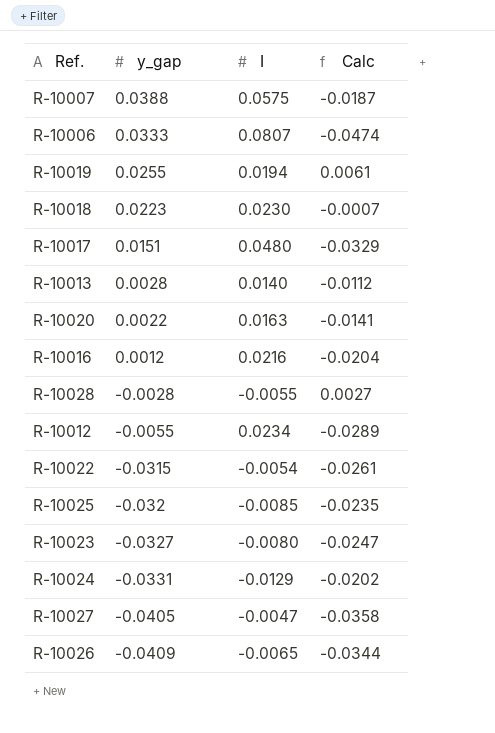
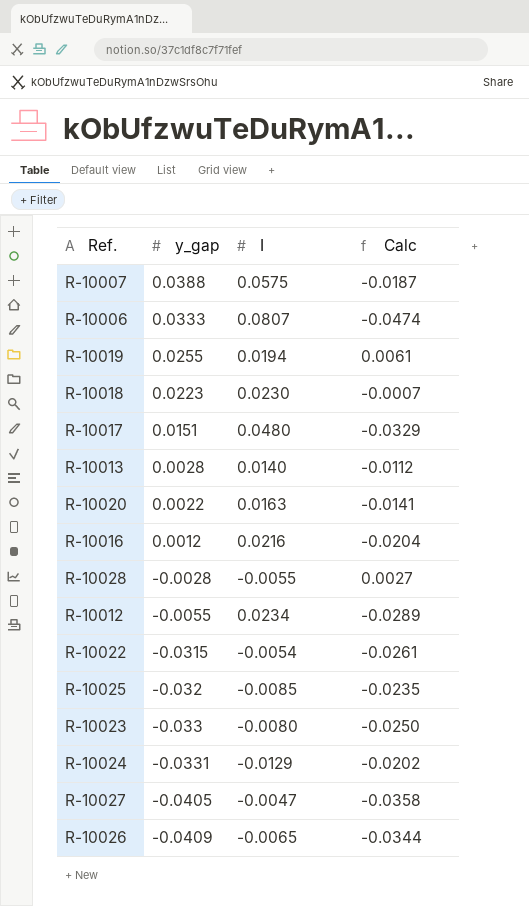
R-10023 | y_gap: -0.0327 -> -0.033
R-10023 | Calc: -0.0247 -> -0.0250

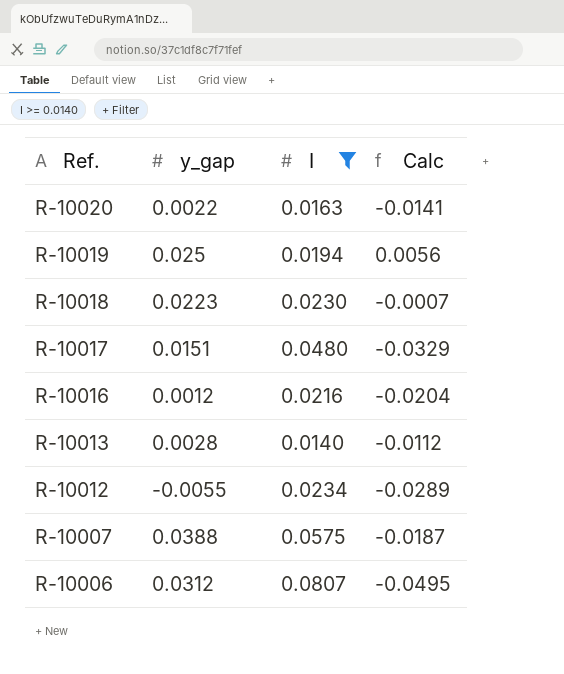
filter: none -> I >= 0.0140
row order: y_gap descending -> Ref. descending
R-10019 | y_gap: 0.0255 -> 0.025
R-10019 | Calc: 0.0061 -> 0.0056
R-10006 | y_gap: 0.0333 -> 0.0312
R-10006 | Calc: -0.0474 -> -0.0495

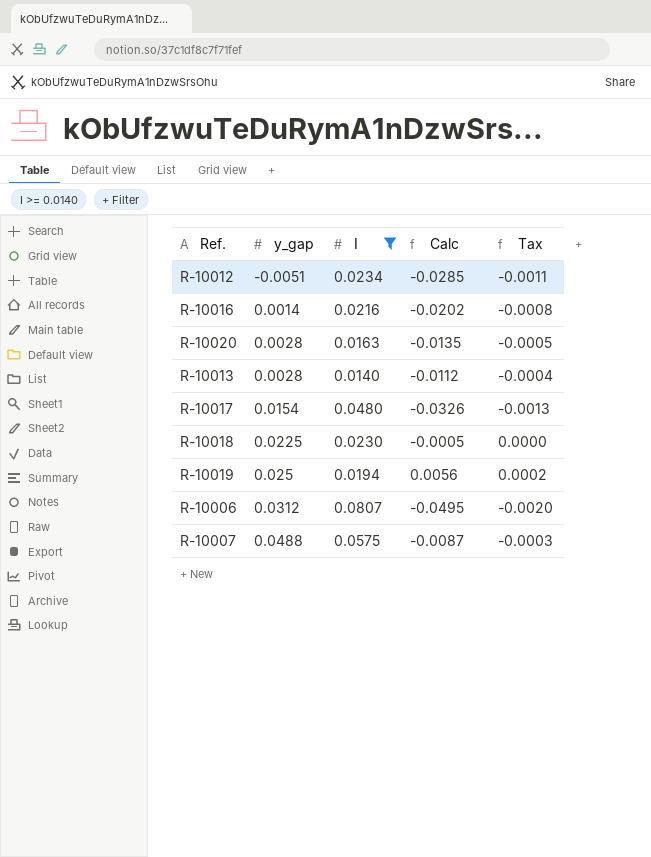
row order: Ref. descending -> y_gap ascending
column Tax | formula: none -> [Calc] * 0.04
R-10012 | y_gap: -0.0055 -> -0.0051
R-10012 | Calc: -0.0289 -> -0.0285
R-10016 | y_gap: 0.0012 -> 0.0014
R-10016 | Calc: -0.0204 -> -0.0202
R-10020 | y_gap: 0.0022 -> 0.0028
R-10020 | Calc: -0.0141 -> -0.0135
R-10017 | y_gap: 0.0151 -> 0.0154
R-10017 | Calc: -0.0329 -> -0.0326
R-10018 | y_gap: 0.0223 -> 0.0225
R-10018 | Calc: -0.0007 -> -0.0005
R-10007 | y_gap: 0.0388 -> 0.0488
R-10007 | Calc: -0.0187 -> -0.0087

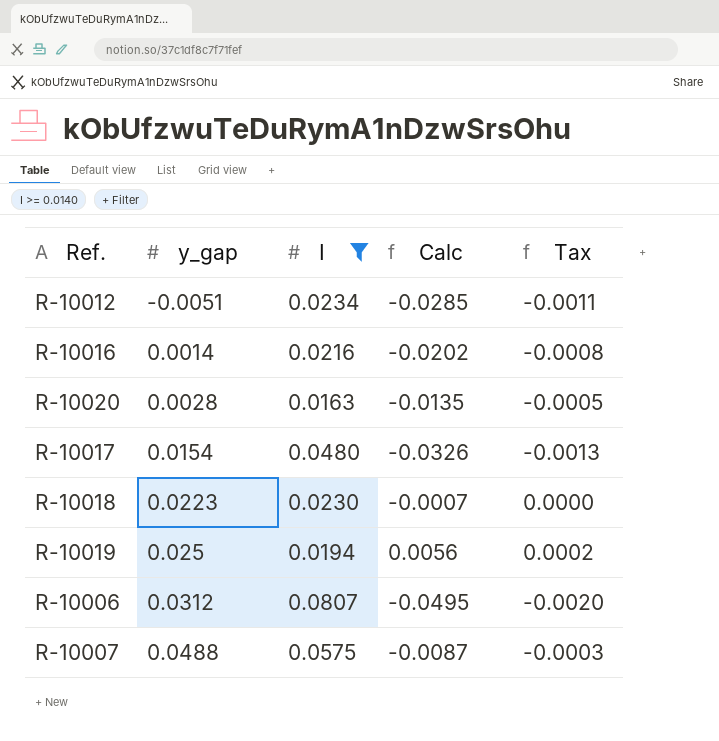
row R-10013: 0.0028 | 0.0140 | -0.0112 | -0.0004 -> none
R-10018 | y_gap: 0.0225 -> 0.0223
R-10018 | Calc: -0.0005 -> -0.0007

